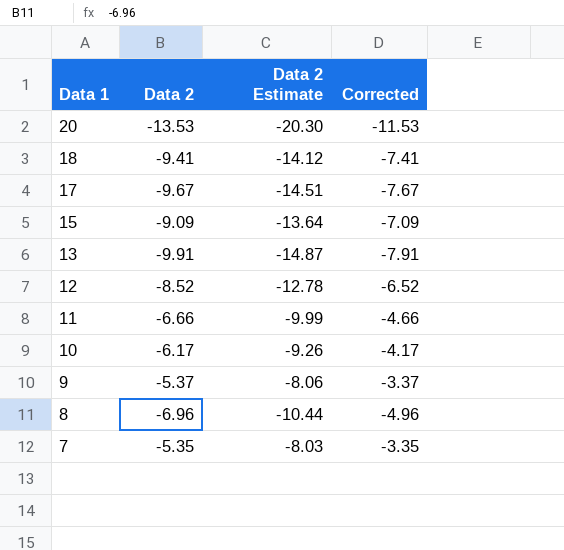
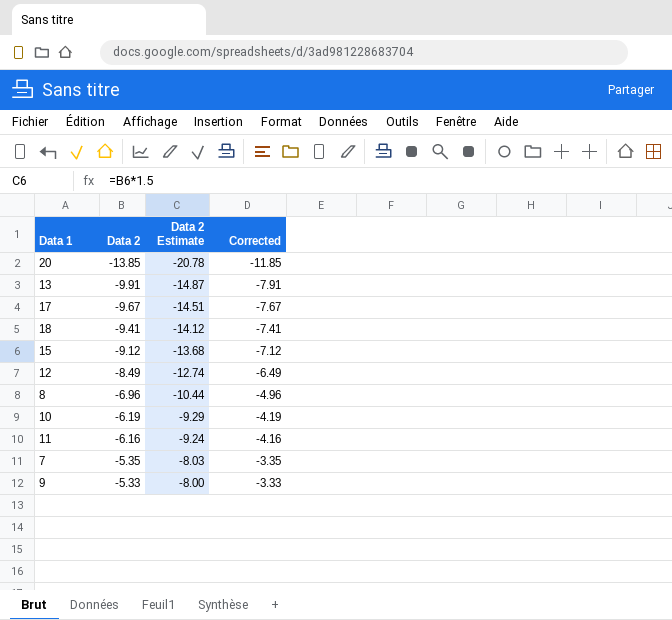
row order: Data 1 descending -> Data 2 ascending
20 | Data 2: -13.53 -> -13.85
20 | Data 2 Estimate: -20.30 -> -20.78
20 | Corrected: -11.53 -> -11.85
15 | Data 2: -9.09 -> -9.12
15 | Data 2 Estimate: -13.64 -> -13.68
15 | Corrected: -7.09 -> -7.12
12 | Data 2: -8.52 -> -8.49
12 | Data 2 Estimate: -12.78 -> -12.74
12 | Corrected: -6.52 -> -6.49
10 | Data 2: -6.17 -> -6.19
10 | Data 2 Estimate: -9.26 -> -9.29
10 | Corrected: -4.17 -> -4.19
11 | Data 2: -6.66 -> -6.16
11 | Data 2 Estimate: -9.99 -> -9.24
11 | Corrected: -4.66 -> -4.16
9 | Data 2: -5.37 -> -5.33
9 | Data 2 Estimate: -8.06 -> -8.00
9 | Corrected: -3.37 -> -3.33

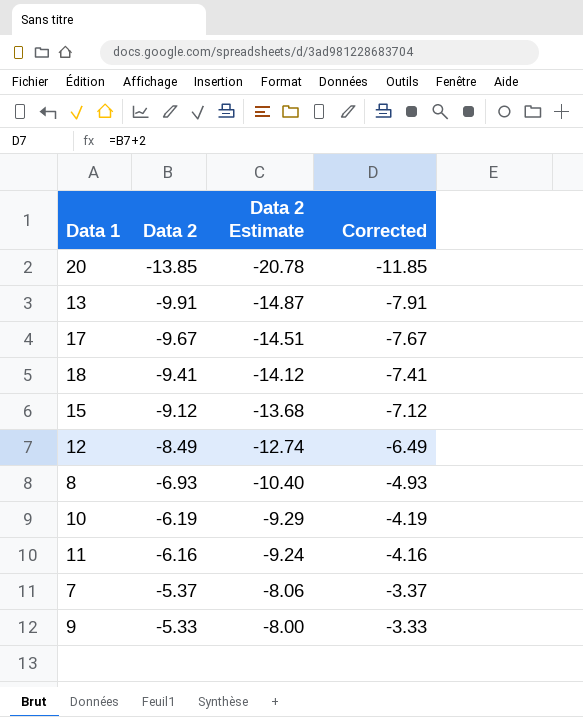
8 | Data 2: -6.96 -> -6.93
8 | Data 2 Estimate: -10.44 -> -10.40
8 | Corrected: -4.96 -> -4.93
7 | Data 2: -5.35 -> -5.37
7 | Data 2 Estimate: -8.03 -> -8.06
7 | Corrected: -3.35 -> -3.37

